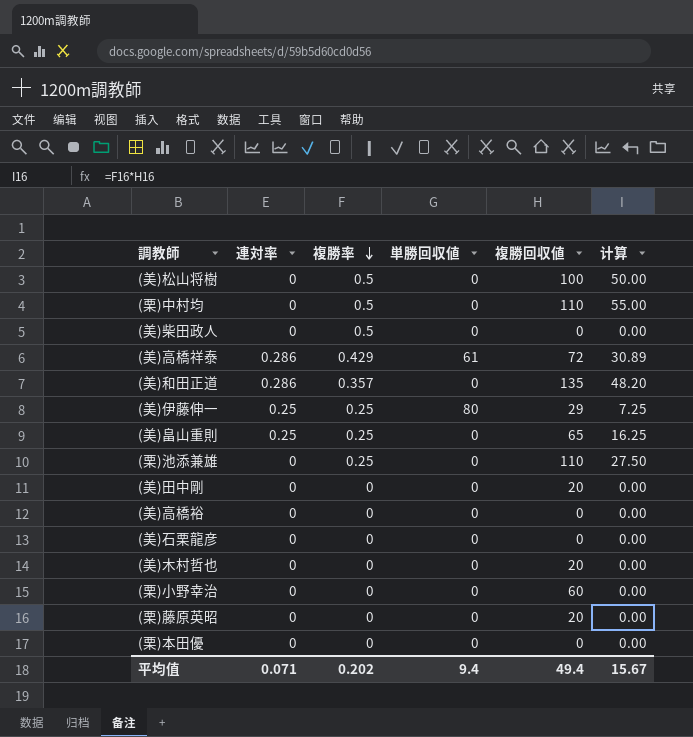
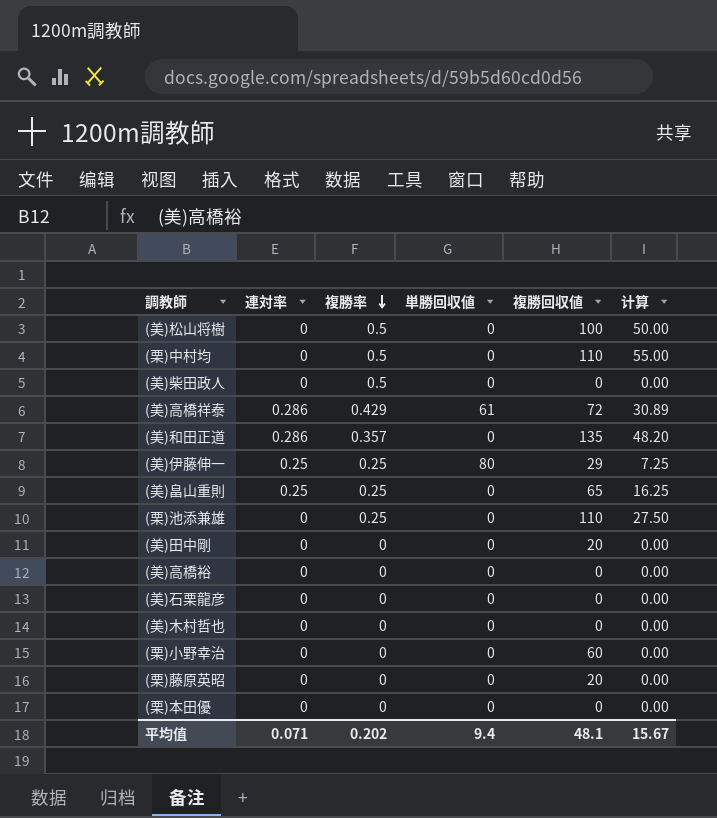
(美)木村哲也 | 複勝回収値: 20 -> 0
平均值 | 複勝回収値: 49.4 -> 48.1

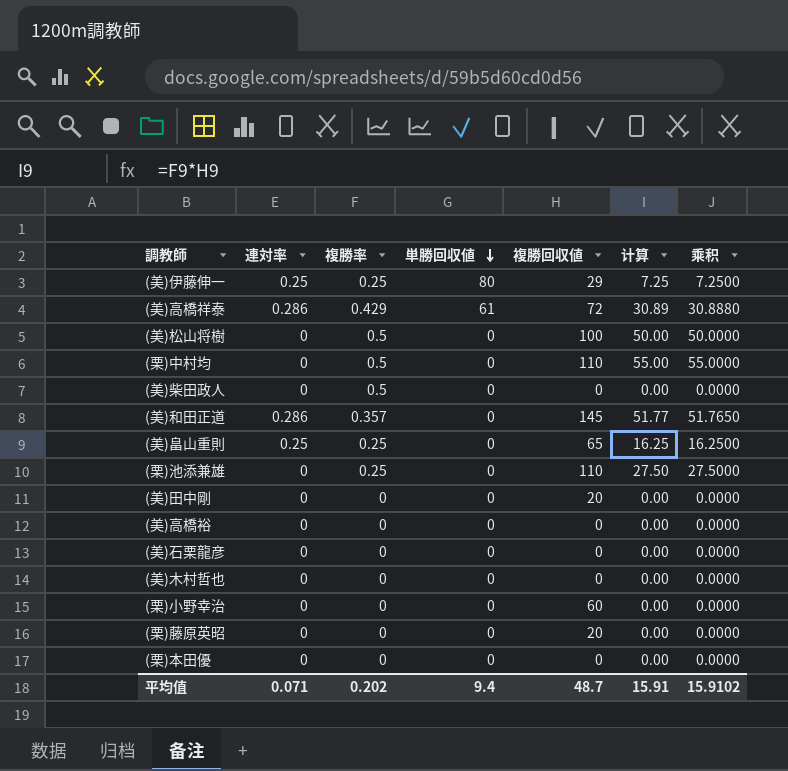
row order: 複勝率 descending -> 単勝回収値 descending
column 乘积 | formula: none -> [複勝率] * [複勝回収値]
(美)和田正道 | 複勝回収値: 135 -> 145
(美)和田正道 | 计算: 48.20 -> 51.77
平均值 | 複勝回収値: 48.1 -> 48.7
平均值 | 计算: 15.67 -> 15.91

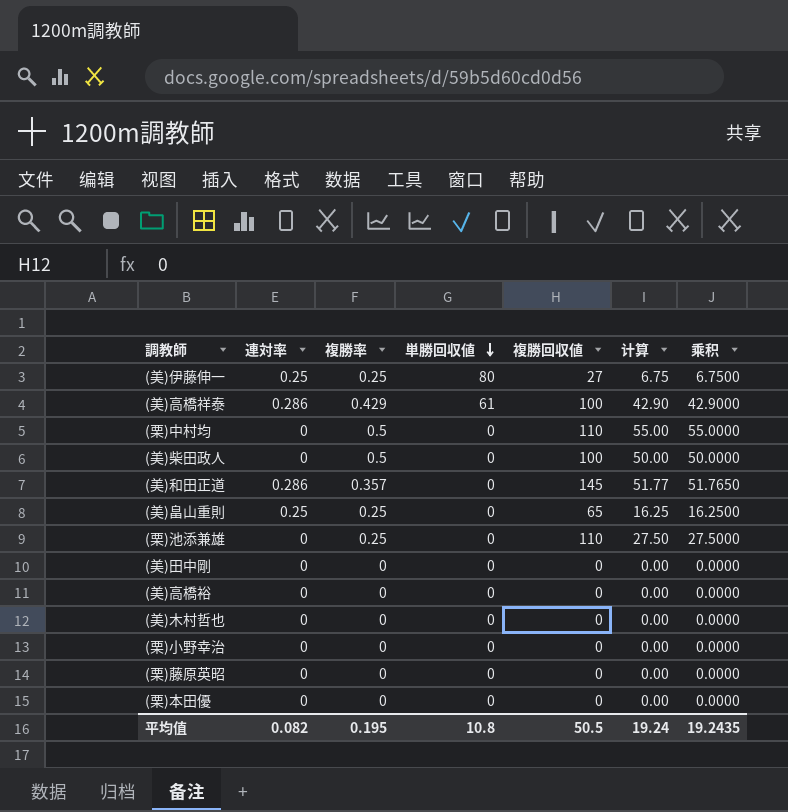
row (美)松山将樹: 0 | 0.5 | 0 | 100 | 50.00 | 50.0000 -> none
row (美)石栗龍彦: 0 | 0 | 0 | 0 | 0.00 | 0.0000 -> none
(美)伊藤伸一 | 複勝回収値: 29 -> 27
(美)伊藤伸一 | 计算: 7.25 -> 6.75
(美)伊藤伸一 | 乘积: 7.2500 -> 6.7500
(美)高橋祥泰 | 複勝回収値: 72 -> 100
(美)高橋祥泰 | 计算: 30.89 -> 42.90
(美)高橋祥泰 | 乘积: 30.8880 -> 42.9000
(美)柴田政人 | 複勝回収値: 0 -> 100
(美)柴田政人 | 计算: 0.00 -> 50.00
(美)柴田政人 | 乘积: 0.0000 -> 50.0000
(美)田中剛 | 複勝回収値: 20 -> 0
(栗)小野幸治 | 複勝回収値: 60 -> 0
(栗)藤原英昭 | 複勝回収値: 20 -> 0
平均值 | 連対率: 0.071 -> 0.082
平均值 | 複勝率: 0.202 -> 0.195
平均值 | 単勝回収値: 9.4 -> 10.8
平均值 | 複勝回収値: 48.7 -> 50.5
平均值 | 计算: 15.91 -> 19.24
平均值 | 乘积: 15.9102 -> 19.2435

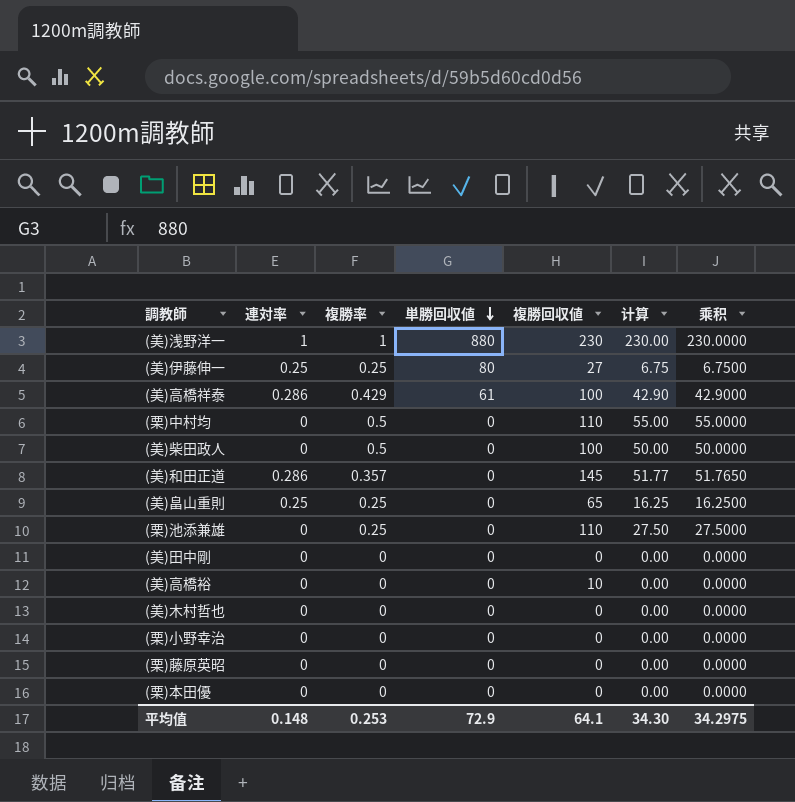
row (美)浅野洋一: none -> 1 | 1 | 880 | 230 | 230.00 | 230.0000
(美)高橋裕 | 複勝回収値: 0 -> 10
平均值 | 連対率: 0.082 -> 0.148
平均值 | 複勝率: 0.195 -> 0.253
平均值 | 単勝回収値: 10.8 -> 72.9
平均值 | 複勝回収値: 50.5 -> 64.1
平均值 | 计算: 19.24 -> 34.30
平均值 | 乘积: 19.2435 -> 34.2975

